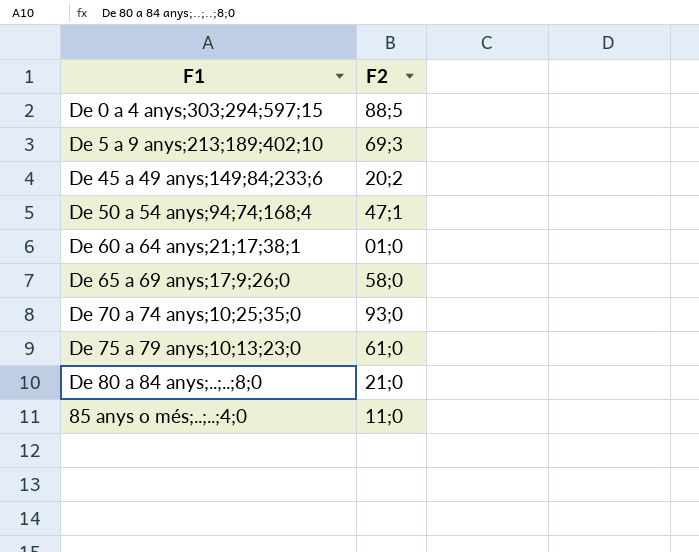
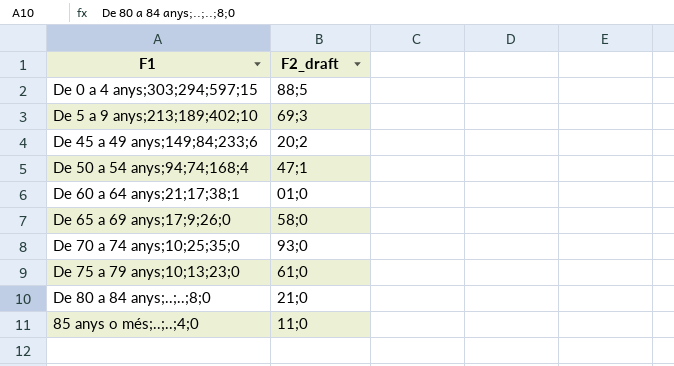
column name: F2 -> F2_draft

